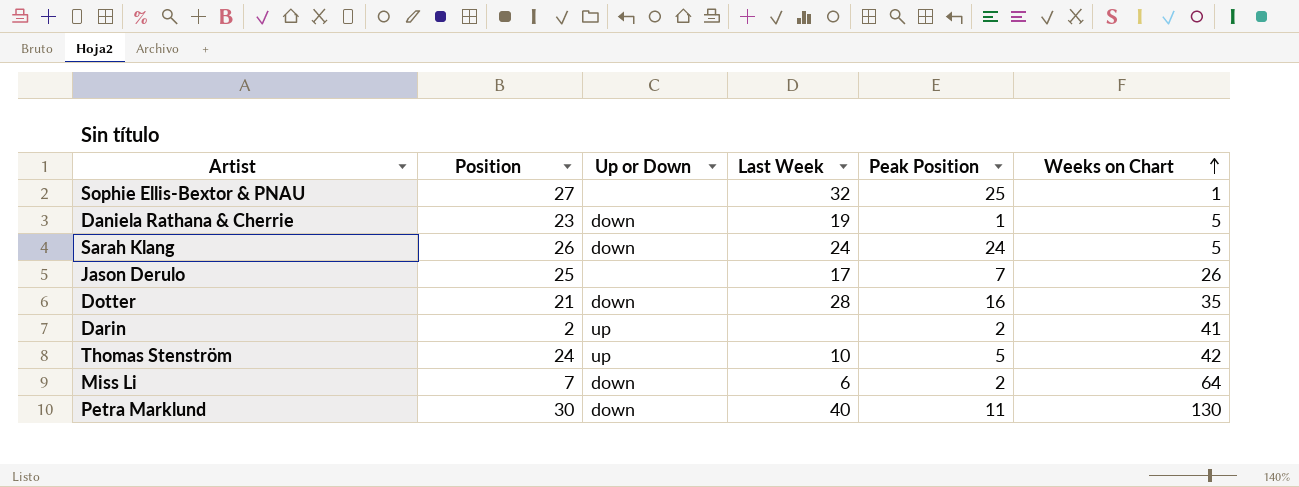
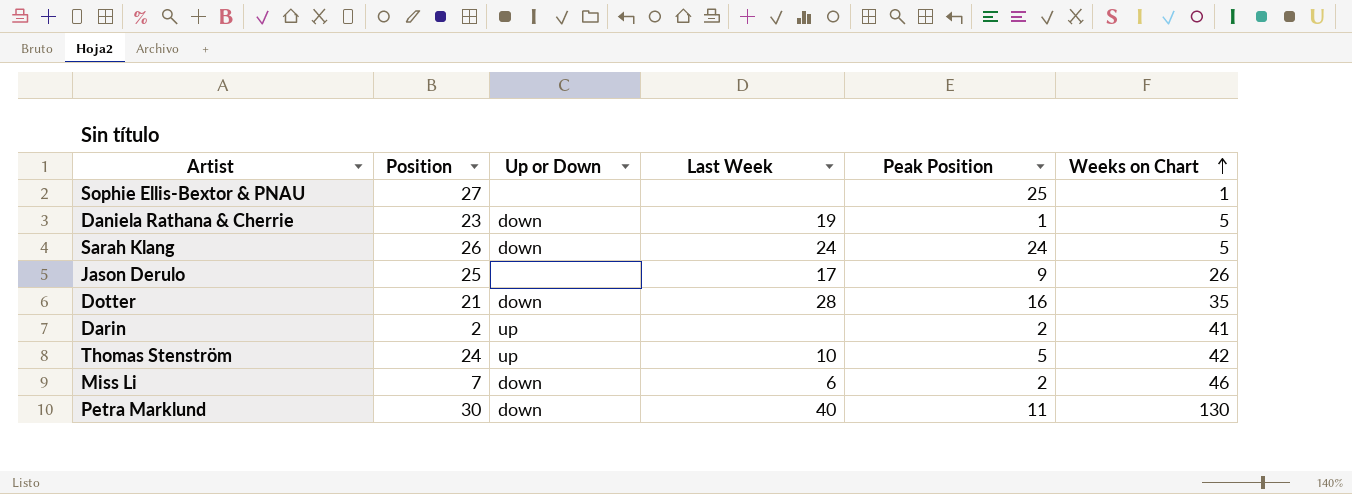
Sophie Ellis-Bextor & PNAU | Last Week: 32 -> none
Jason Derulo | Peak Position: 7 -> 9
Miss Li | Weeks on Chart: 64 -> 46

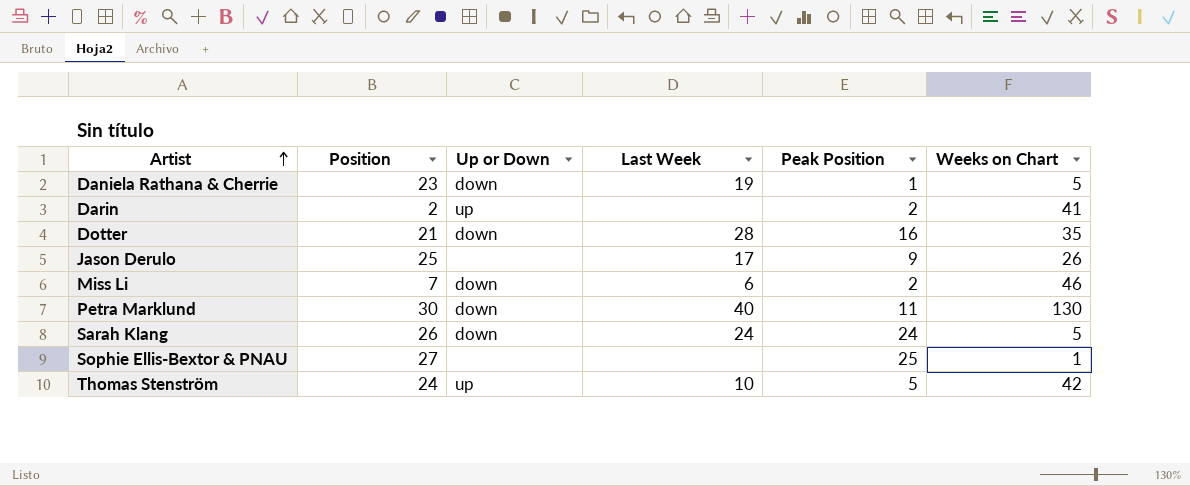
row order: Weeks on Chart ascending -> Artist ascending

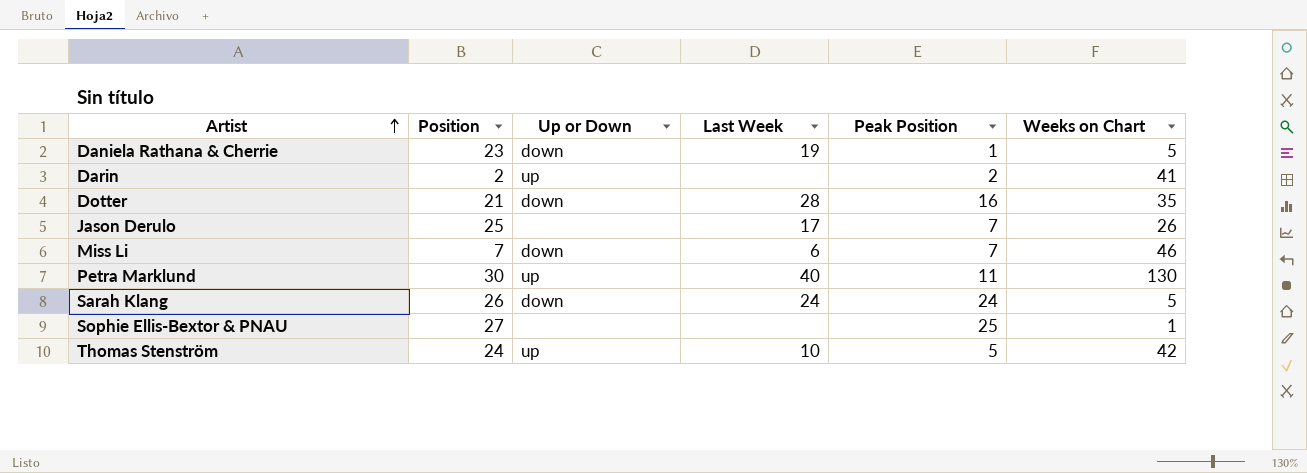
Jason Derulo | Peak Position: 9 -> 7
Miss Li | Peak Position: 2 -> 7
Petra Marklund | Up or Down: down -> up

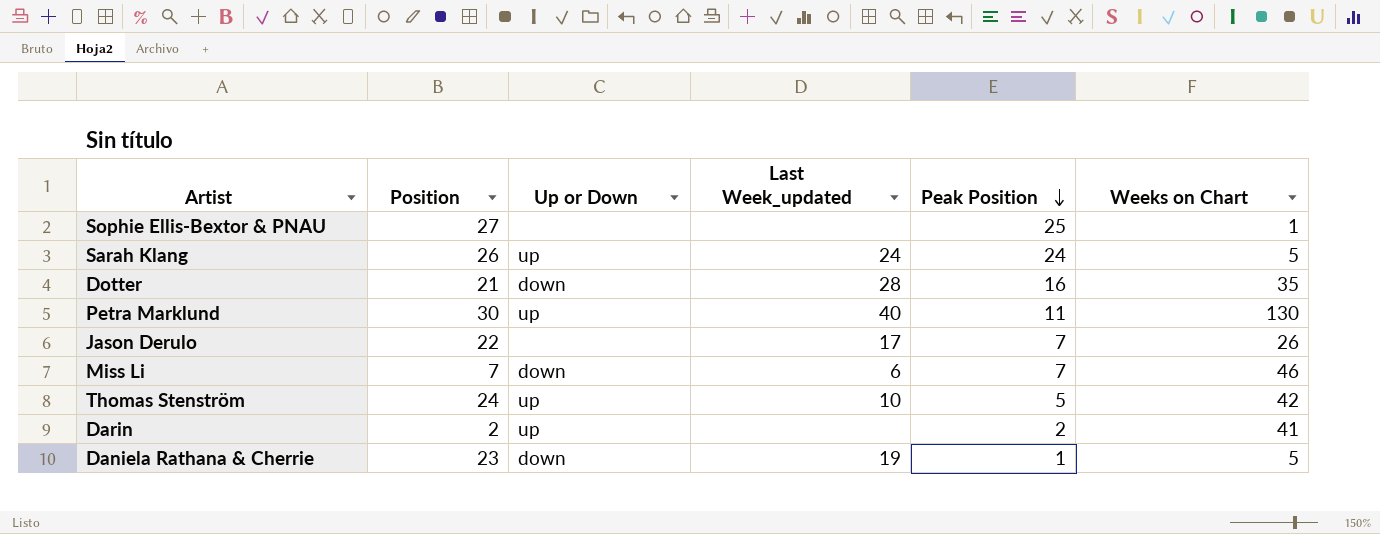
row order: Artist ascending -> Peak Position descending
column name: Last Week -> Last Week_updated
Sarah Klang | Up or Down: down -> up
Jason Derulo | Position: 25 -> 22

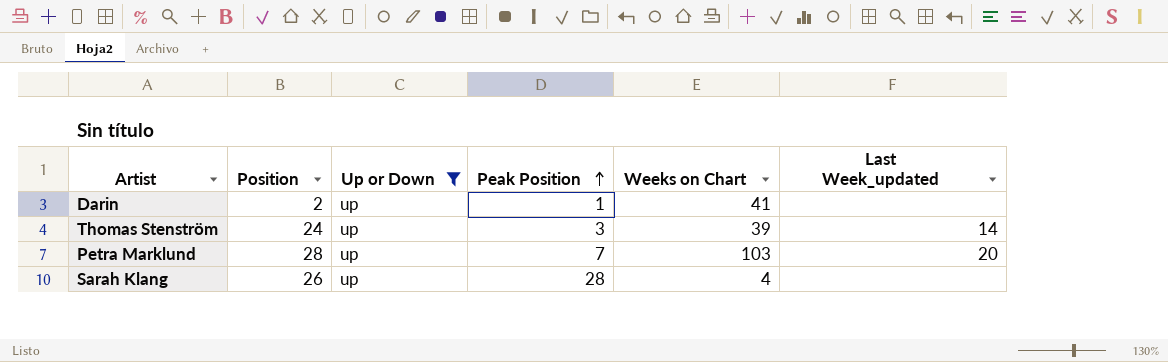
filter: none -> Up or Down = up
row order: Peak Position descending -> Peak Position ascending
column Last Week_updated | position: 4 -> 6
Darin | Peak Position: 2 -> 1
Thomas Stenström | Peak Position: 5 -> 3
Thomas Stenström | Weeks on Chart: 42 -> 39
Thomas Stenström | Last Week_updated: 10 -> 14
Petra Marklund | Position: 30 -> 28
Petra Marklund | Peak Position: 11 -> 7
Petra Marklund | Weeks on Chart: 130 -> 103
Petra Marklund | Last Week_updated: 40 -> 20
Sarah Klang | Peak Position: 24 -> 28
Sarah Klang | Weeks on Chart: 5 -> 4
Sarah Klang | Last Week_updated: 24 -> none

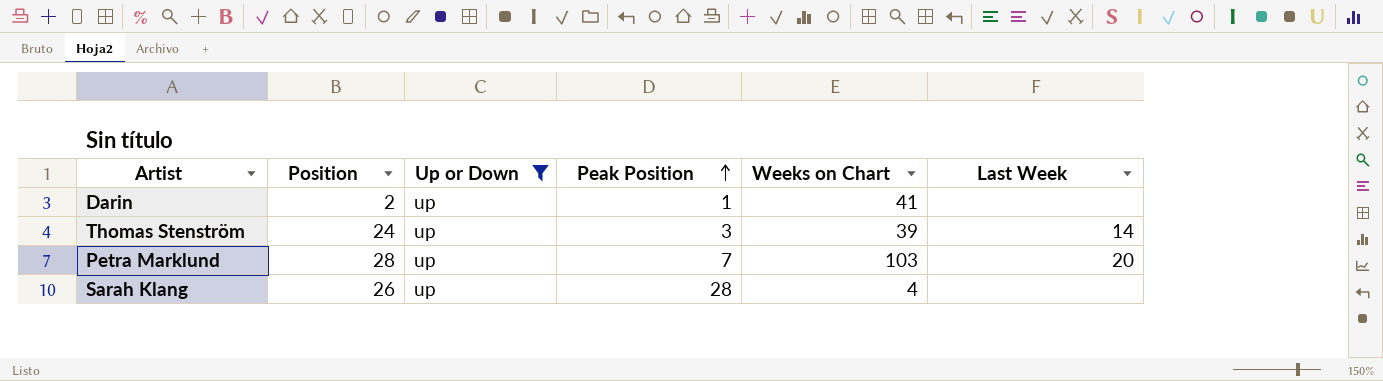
column name: Last Week_updated -> Last Week

